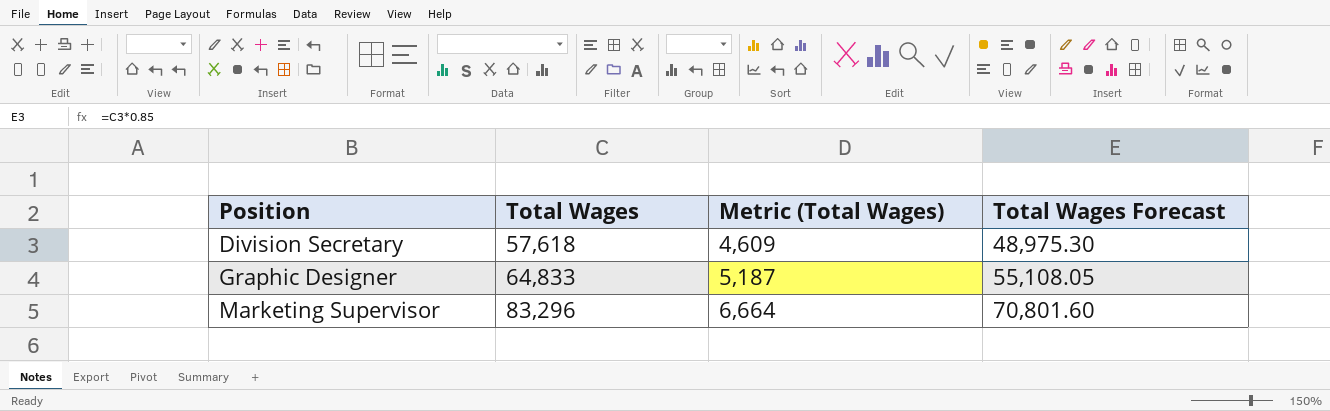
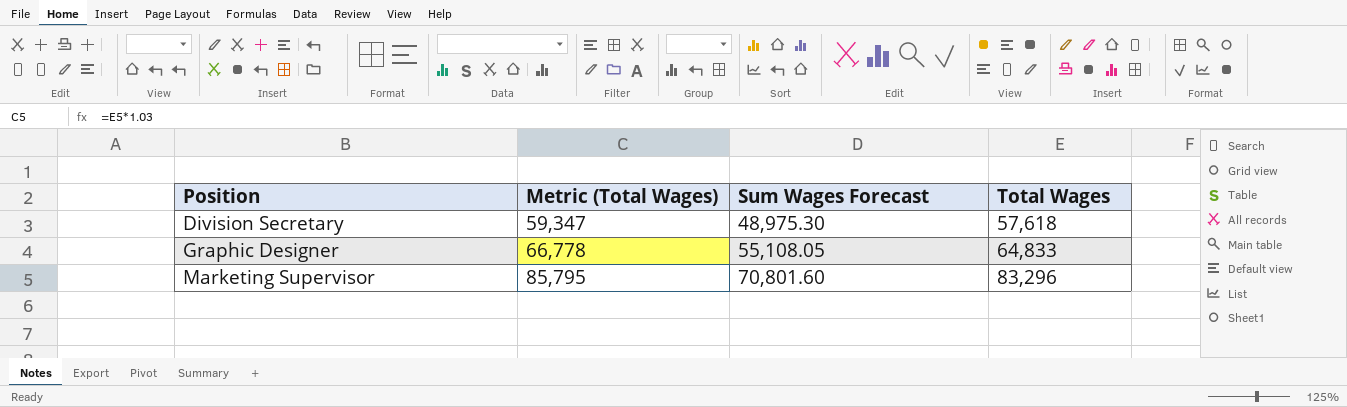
column Metric (Total Wages) | formula: [Total Wages] * 0.08 -> [Total Wages] * 1.03
column name: Total Wages Forecast -> Sum Wages Forecast
column Total Wages | position: 2 -> 4

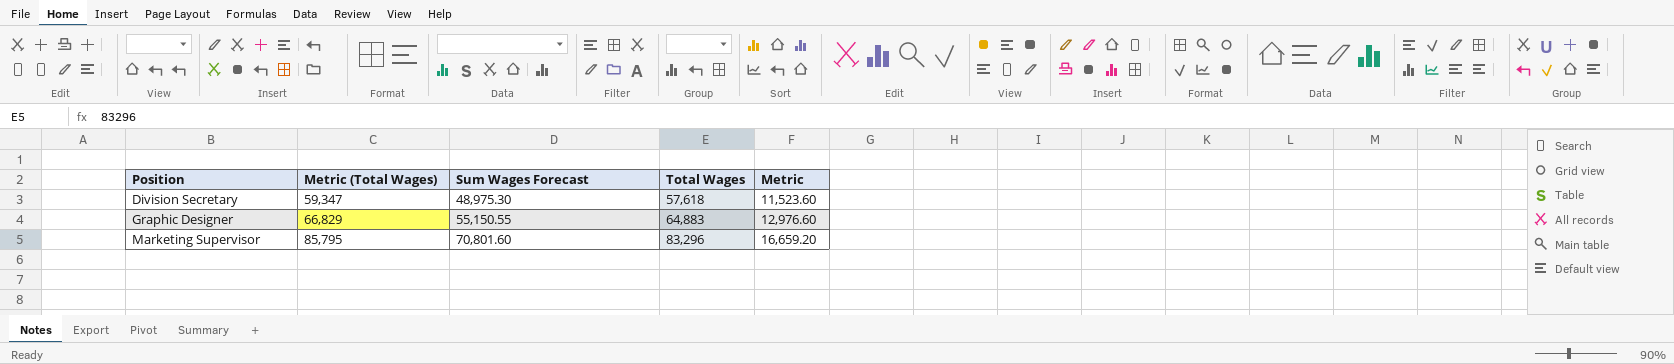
column Metric | formula: none -> [Total Wages] * 0.2
Graphic Designer | Metric (Total Wages): 66,778 -> 66,829
Graphic Designer | Sum Wages Forecast: 55,108.05 -> 55,150.55
Graphic Designer | Total Wages: 64,833 -> 64,883

